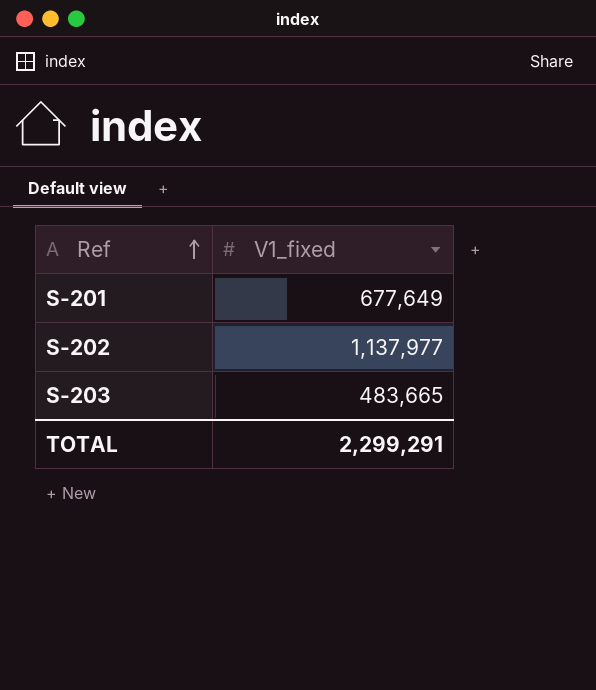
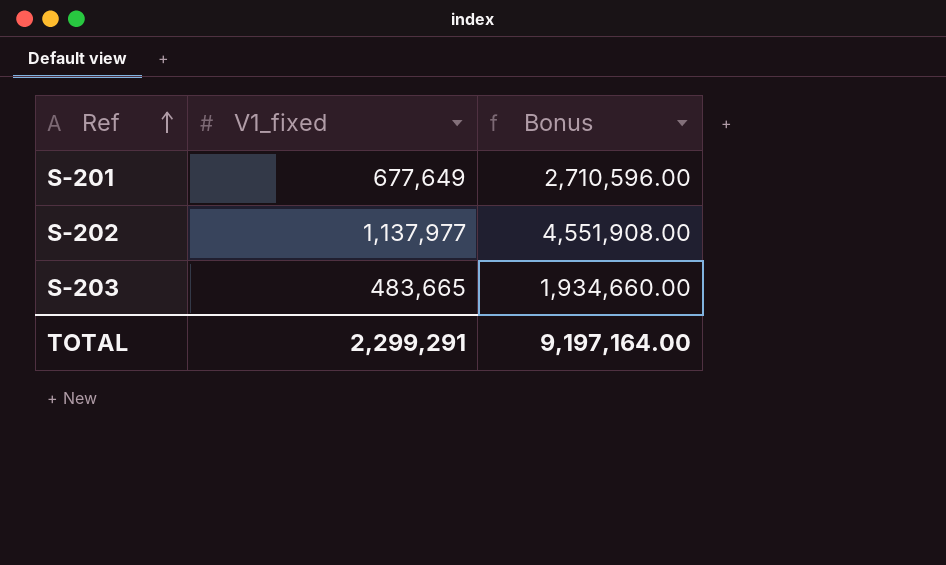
column Bonus | formula: none -> [V1_fixed] * 4

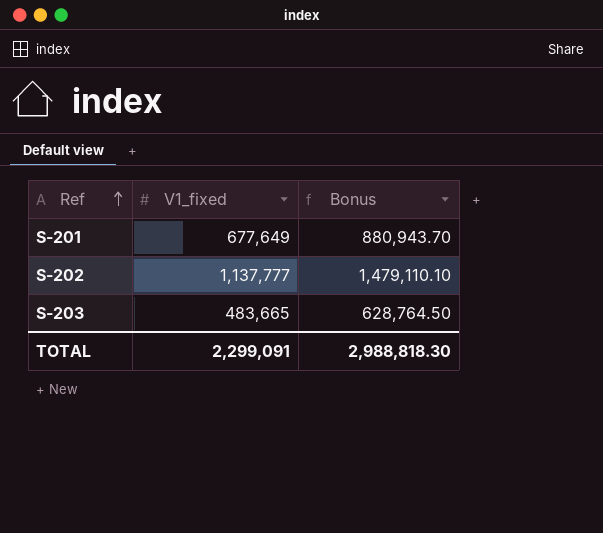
column Bonus | formula: [V1_fixed] * 4 -> [V1_fixed] * 1.3
S-202 | V1_fixed: 1,137,977 -> 1,137,777
TOTAL | V1_fixed: 2,299,291 -> 2,299,091
TOTAL | Bonus: 9,197,164.00 -> 2,988,818.30

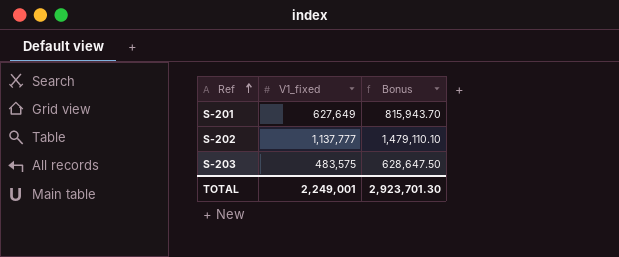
S-201 | V1_fixed: 677,649 -> 627,649
S-201 | Bonus: 880,943.70 -> 815,943.70
S-203 | V1_fixed: 483,665 -> 483,575
S-203 | Bonus: 628,764.50 -> 628,647.50
TOTAL | V1_fixed: 2,299,091 -> 2,249,001
TOTAL | Bonus: 2,988,818.30 -> 2,923,701.30

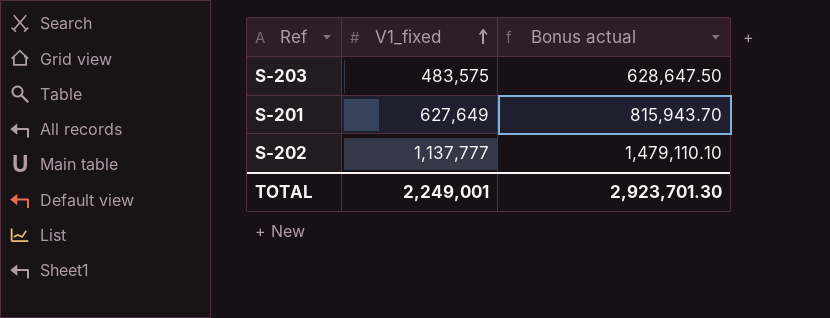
row order: Ref ascending -> V1_fixed ascending
column name: Bonus -> Bonus actual

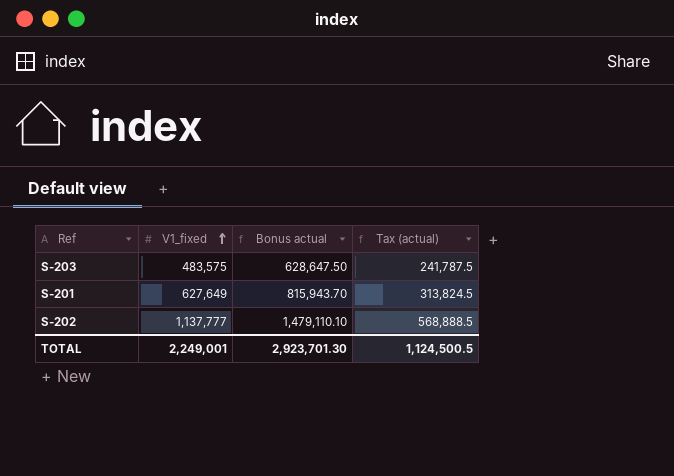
column Tax (actual) | formula: none -> [V1_fixed] * 0.5

